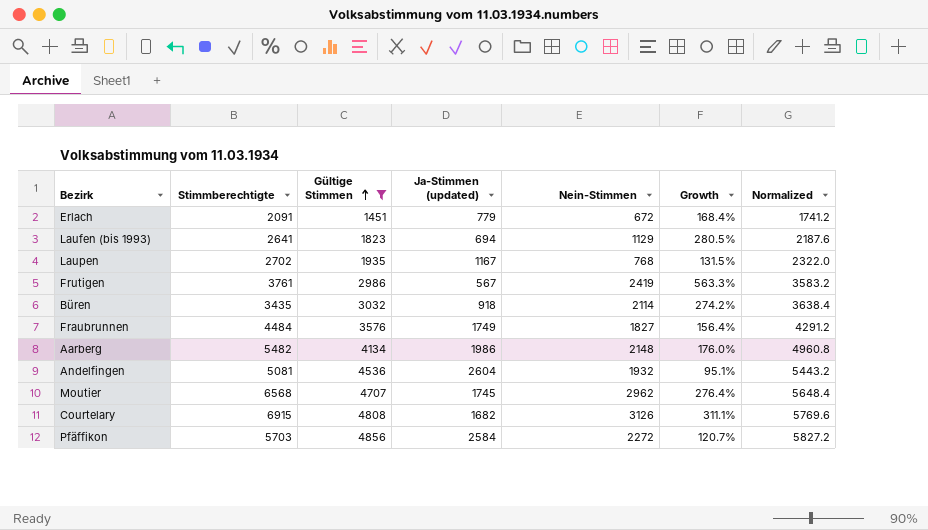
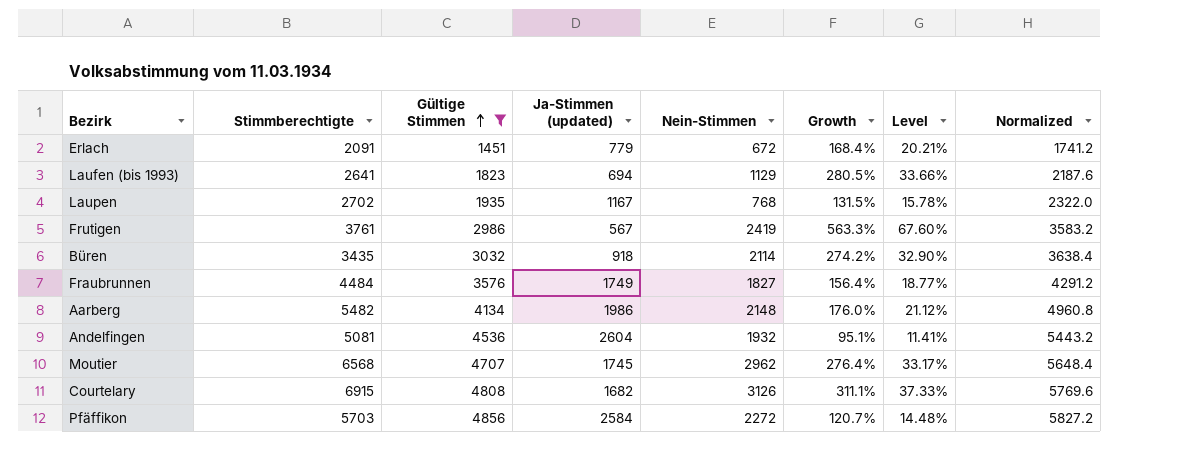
column Level | formula: none -> [Growth] * 0.12

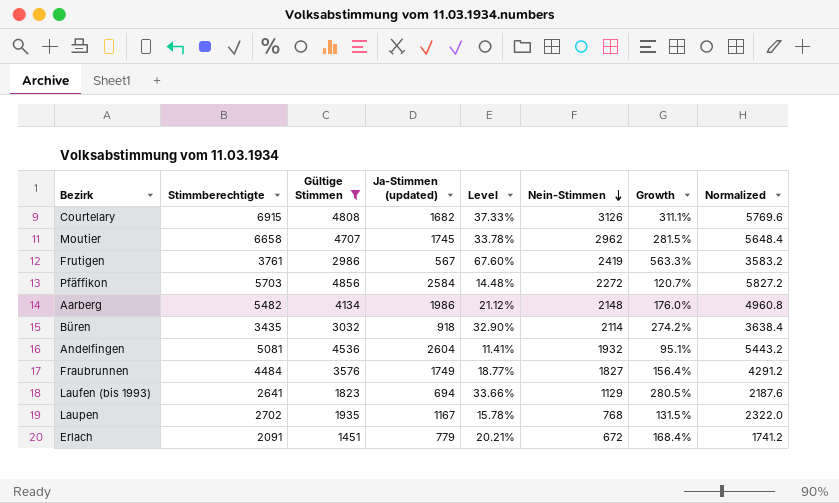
row order: Gültige Stimmen ascending -> Nein-Stimmen descending
column Level | position: 7 -> 5
Moutier | Stimmberechtigte: 6568 -> 6658
Moutier | Level: 33.17% -> 33.78%
Moutier | Growth: 276.4% -> 281.5%

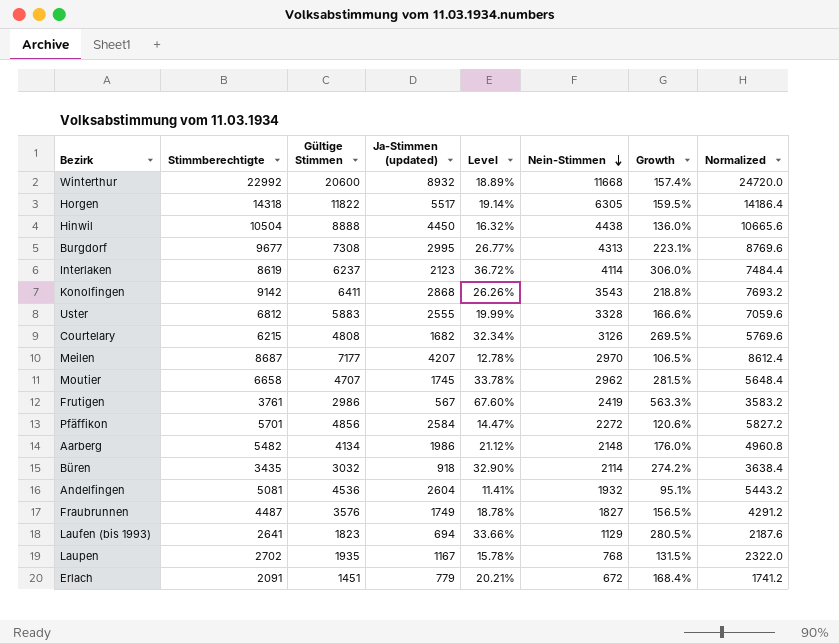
filter: Gültige Stimmen <= 4856 -> none
Courtelary | Stimmberechtigte: 6915 -> 6215
Courtelary | Level: 37.33% -> 32.34%
Courtelary | Growth: 311.1% -> 269.5%
Pfäffikon | Stimmberechtigte: 5703 -> 5701
Pfäffikon | Level: 14.48% -> 14.47%
Pfäffikon | Growth: 120.7% -> 120.6%
Fraubrunnen | Stimmberechtigte: 4484 -> 4487
Fraubrunnen | Level: 18.77% -> 18.78%
Fraubrunnen | Growth: 156.4% -> 156.5%

